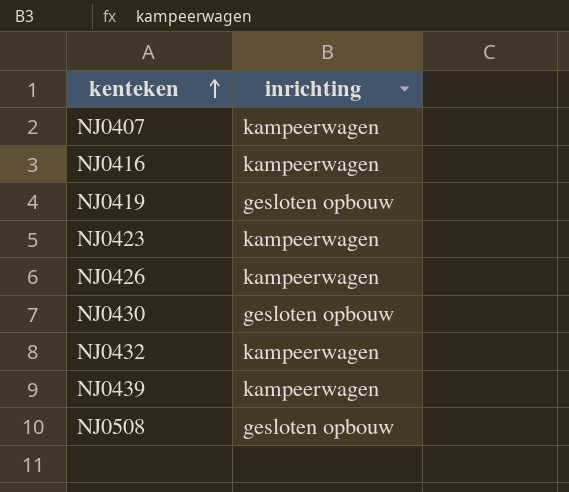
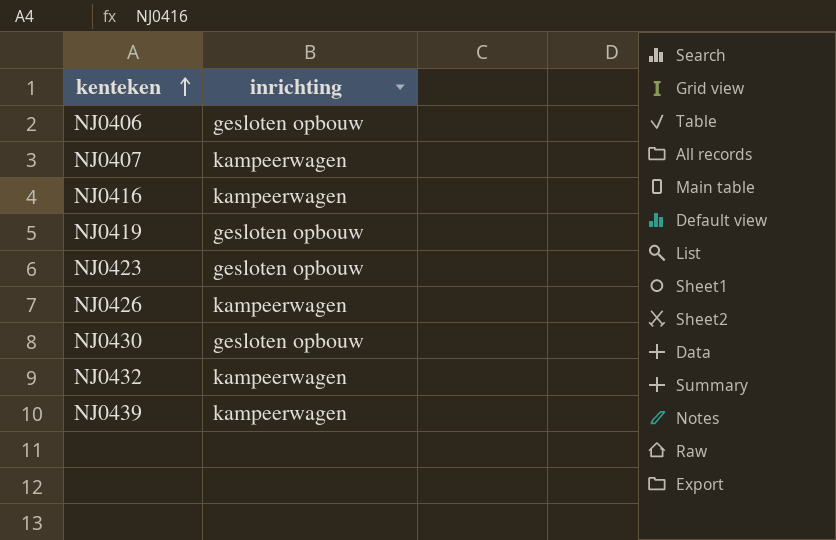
row NJ0508: gesloten opbouw -> none
row NJ0406: none -> gesloten opbouw
NJ0423 | inrichting: kampeerwagen -> gesloten opbouw

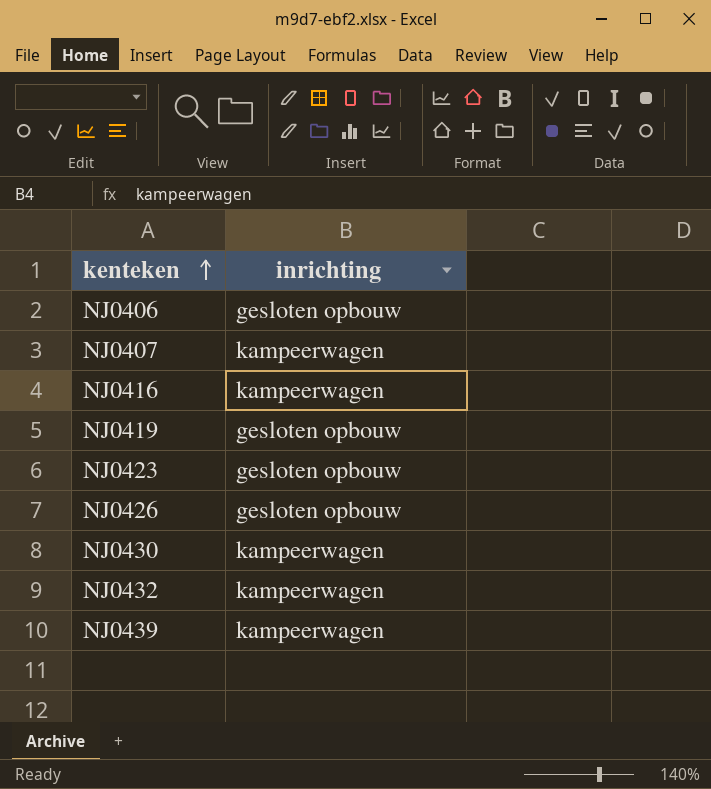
NJ0426 | inrichting: kampeerwagen -> gesloten opbouw
NJ0430 | inrichting: gesloten opbouw -> kampeerwagen

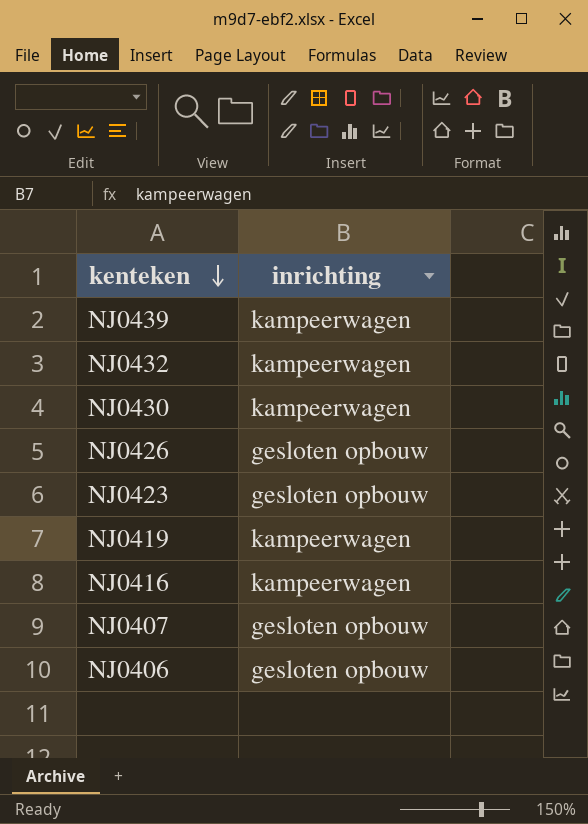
row order: kenteken ascending -> kenteken descending
NJ0419 | inrichting: gesloten opbouw -> kampeerwagen
NJ0407 | inrichting: kampeerwagen -> gesloten opbouw

